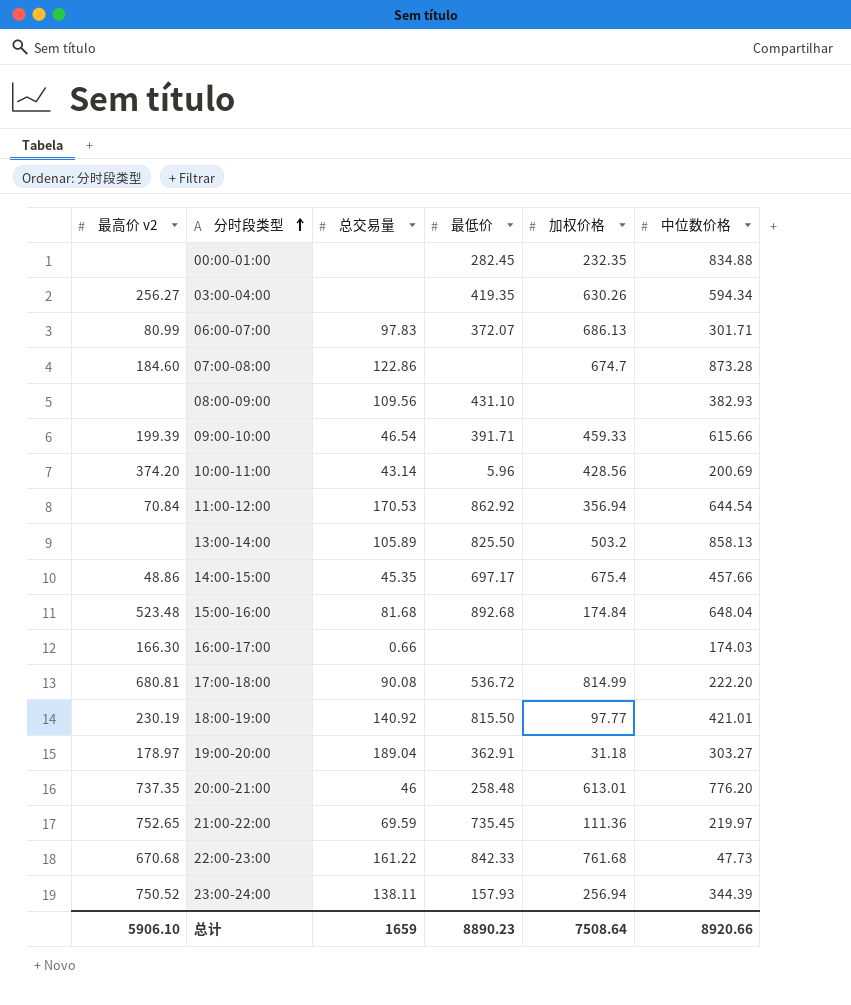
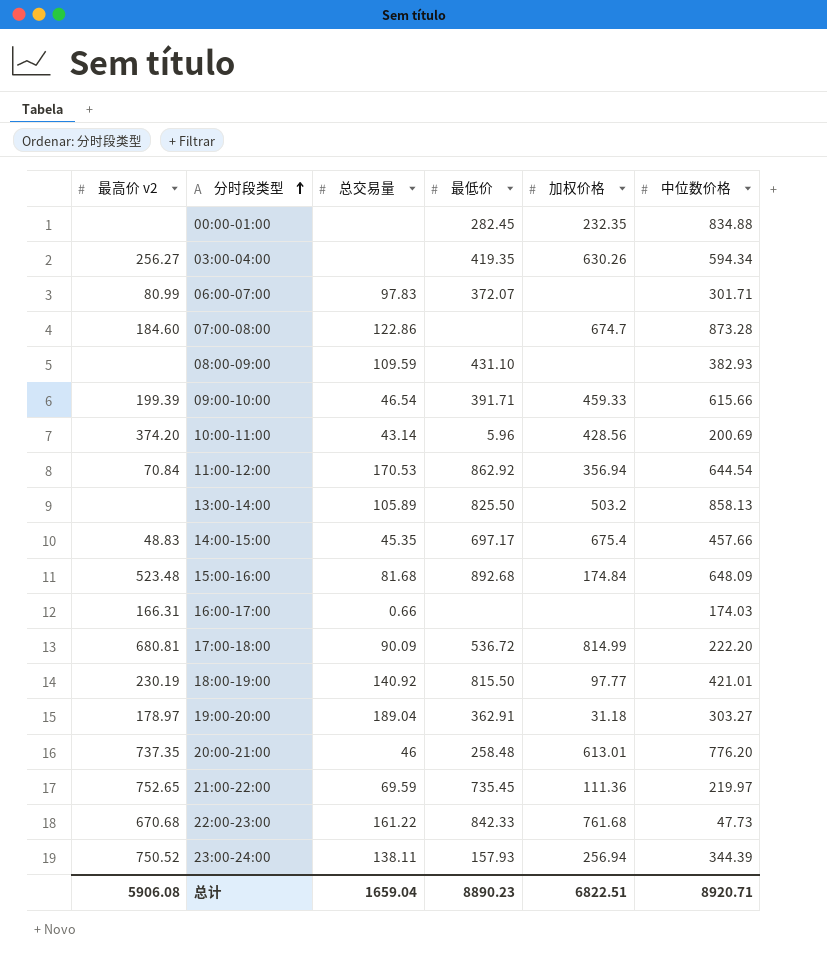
06:00-07:00 | 加权价格: 686.13 -> none
08:00-09:00 | 总交易量: 109.56 -> 109.59
14:00-15:00 | 最高价 v2: 48.86 -> 48.83
15:00-16:00 | 中位数价格: 648.04 -> 648.09
16:00-17:00 | 最高价 v2: 166.30 -> 166.31
17:00-18:00 | 总交易量: 90.08 -> 90.09
总计 | 最高价 v2: 5906.10 -> 5906.08
总计 | 总交易量: 1659 -> 1659.04
总计 | 加权价格: 7508.64 -> 6822.51
总计 | 中位数价格: 8920.66 -> 8920.71

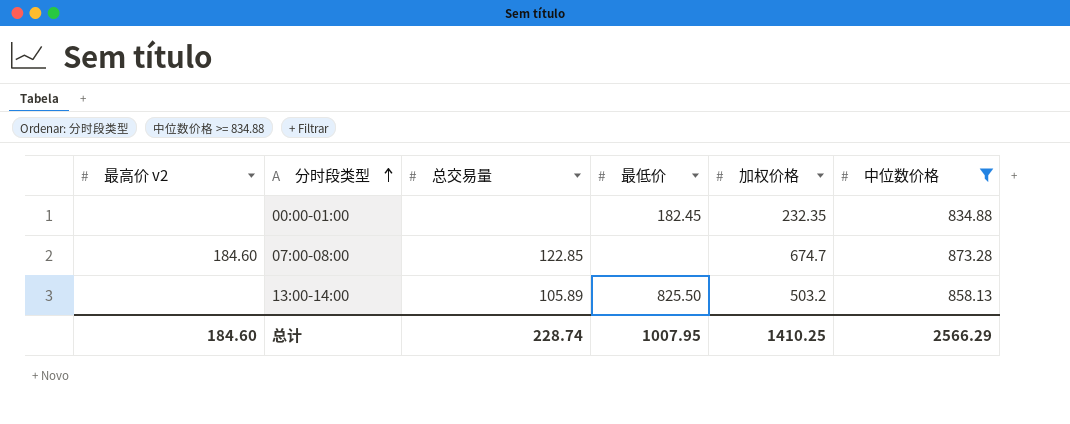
filter: none -> 中位数价格 >= 834.88
00:00-01:00 | 最低价: 282.45 -> 182.45
07:00-08:00 | 总交易量: 122.86 -> 122.85
总计 | 最高价 v2: 5906.08 -> 184.60
总计 | 总交易量: 1659.04 -> 228.74
总计 | 最低价: 8890.23 -> 1007.95
总计 | 加权价格: 6822.51 -> 1410.25
总计 | 中位数价格: 8920.71 -> 2566.29

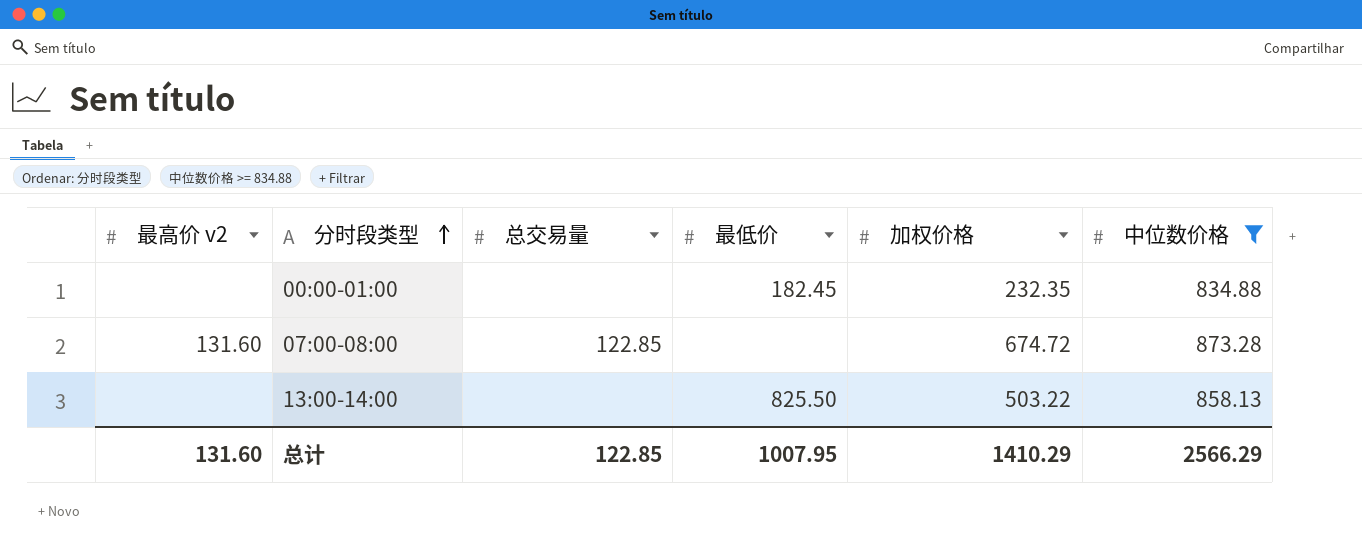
07:00-08:00 | 最高价 v2: 184.60 -> 131.60
07:00-08:00 | 加权价格: 674.7 -> 674.72
13:00-14:00 | 总交易量: 105.89 -> none
13:00-14:00 | 加权价格: 503.2 -> 503.22
总计 | 最高价 v2: 184.60 -> 131.60
总计 | 总交易量: 228.74 -> 122.85
总计 | 加权价格: 1410.25 -> 1410.29

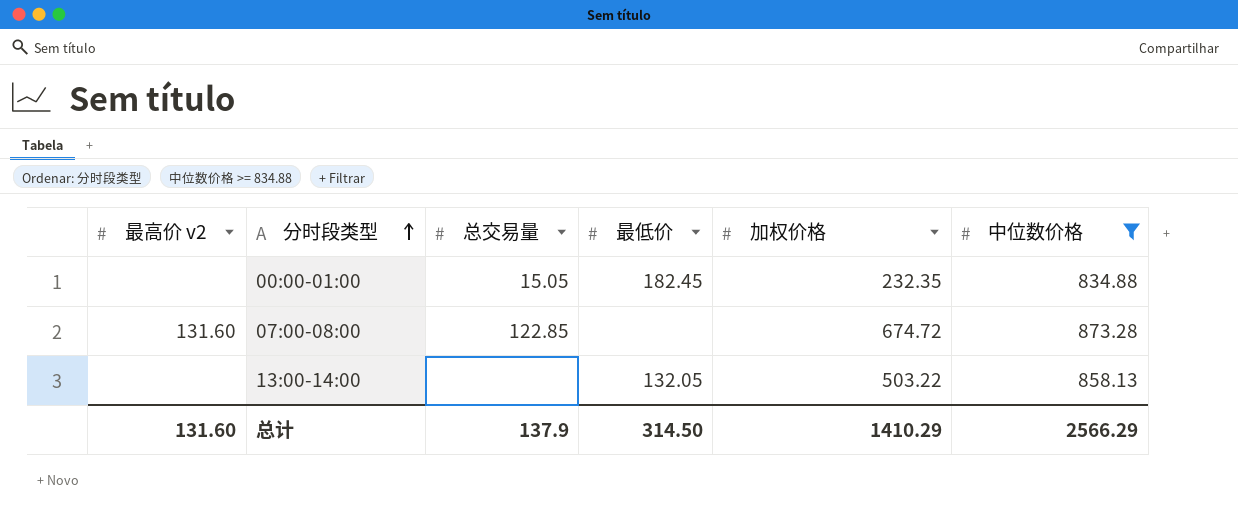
00:00-01:00 | 总交易量: none -> 15.05
13:00-14:00 | 最低价: 825.50 -> 132.05
总计 | 总交易量: 122.85 -> 137.9
总计 | 最低价: 1007.95 -> 314.50

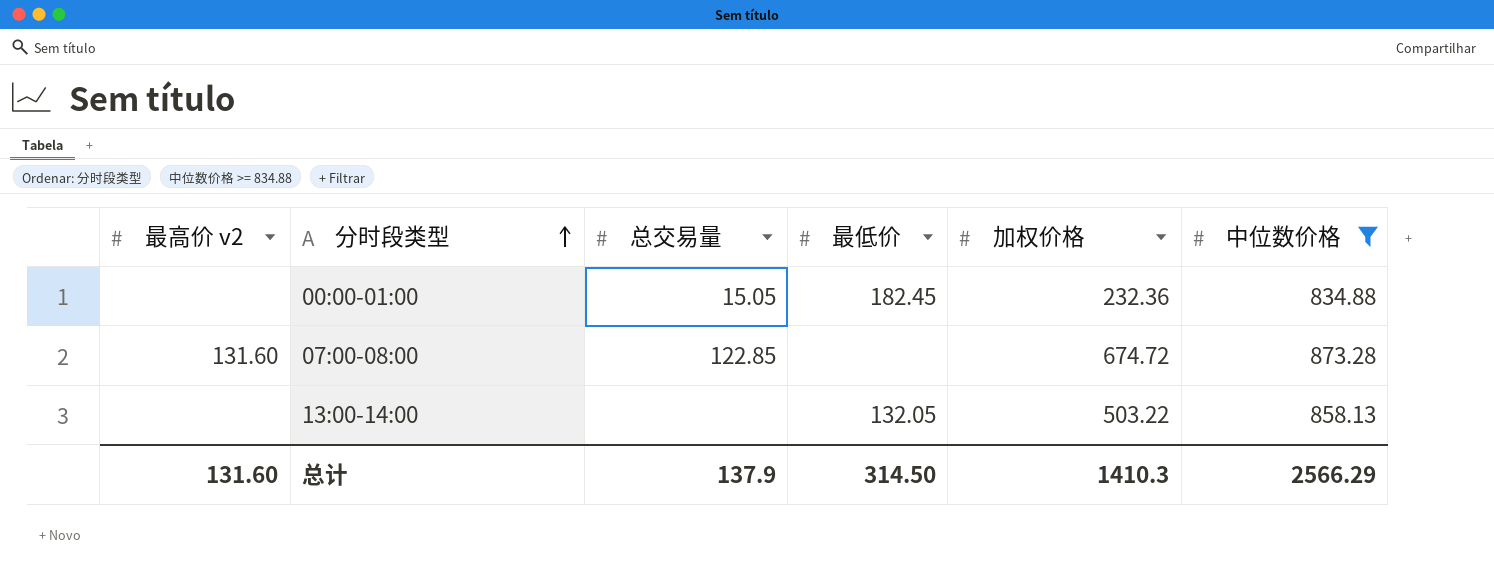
00:00-01:00 | 加权价格: 232.35 -> 232.36
总计 | 加权价格: 1410.29 -> 1410.3

